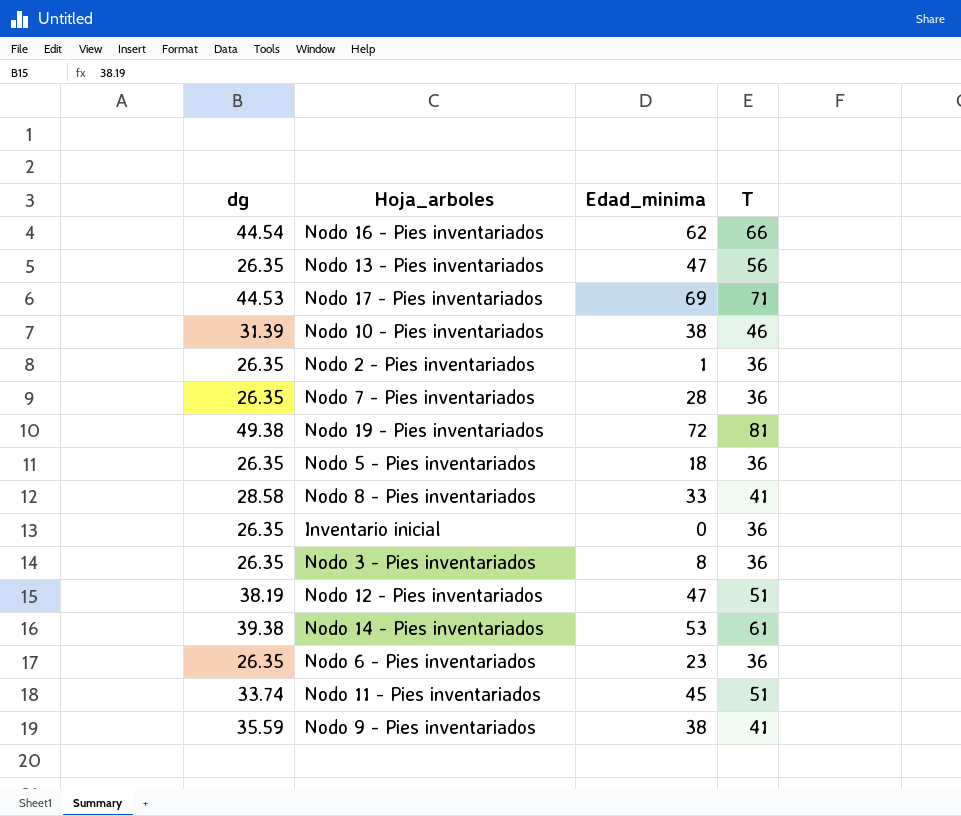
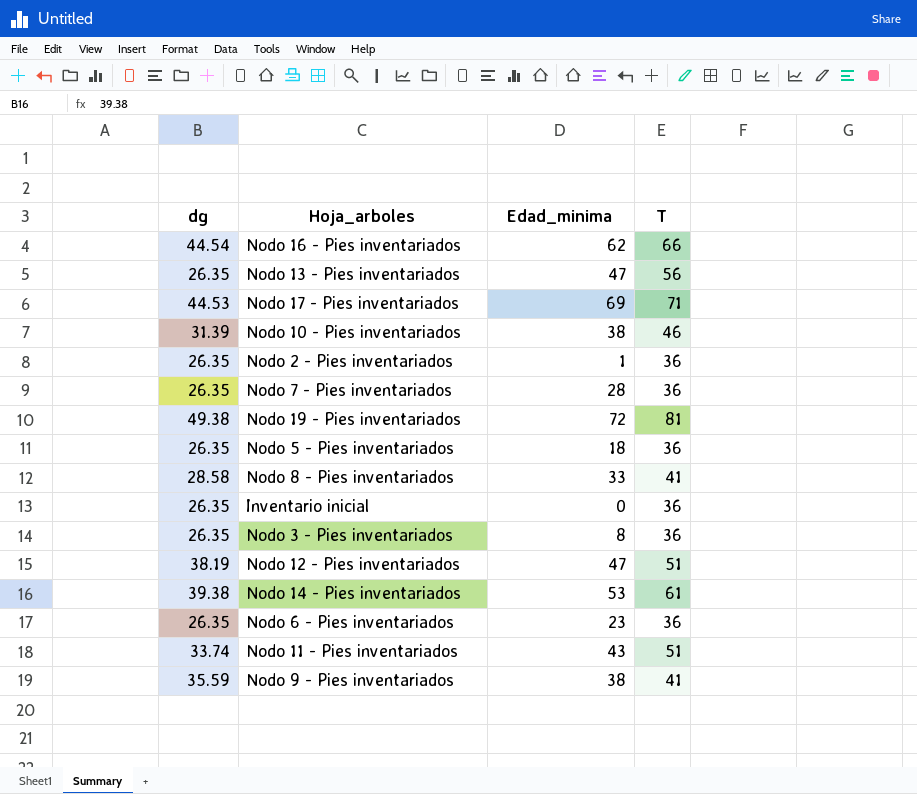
Nodo 11 - Pies inventariados | Edad_minima: 45 -> 43

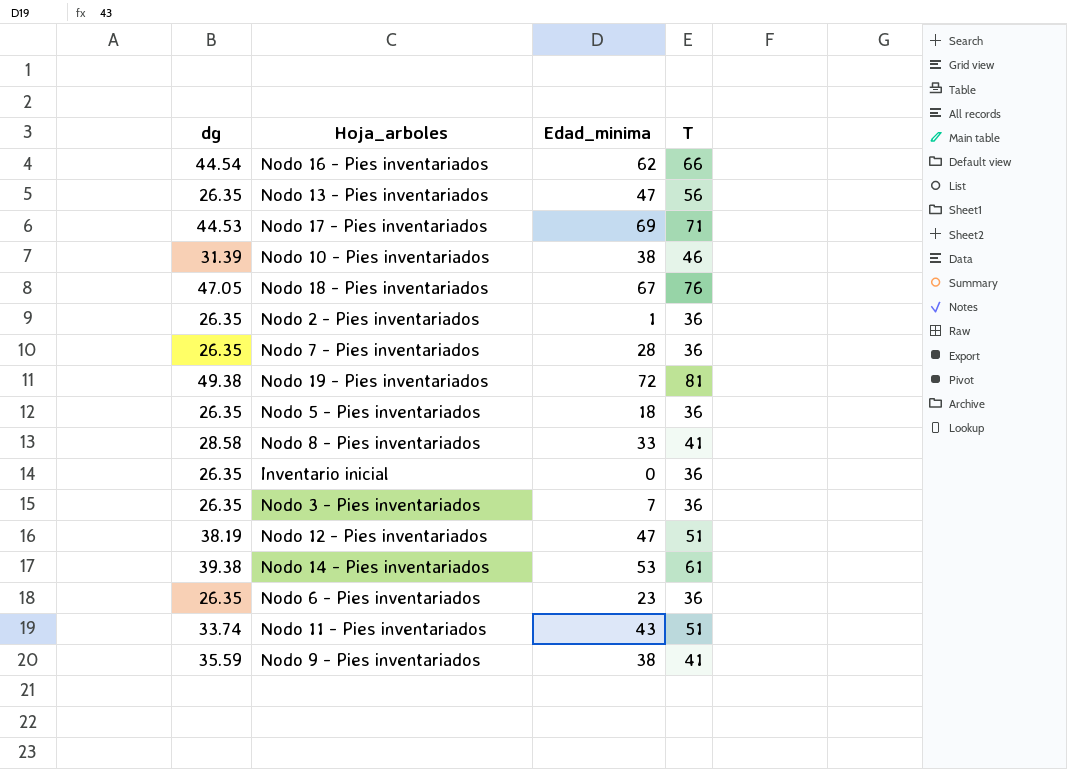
row Nodo 18 - Pies inventariados: none -> 47.05 | 67 | 76
Nodo 3 - Pies inventariados | Edad_minima: 8 -> 7

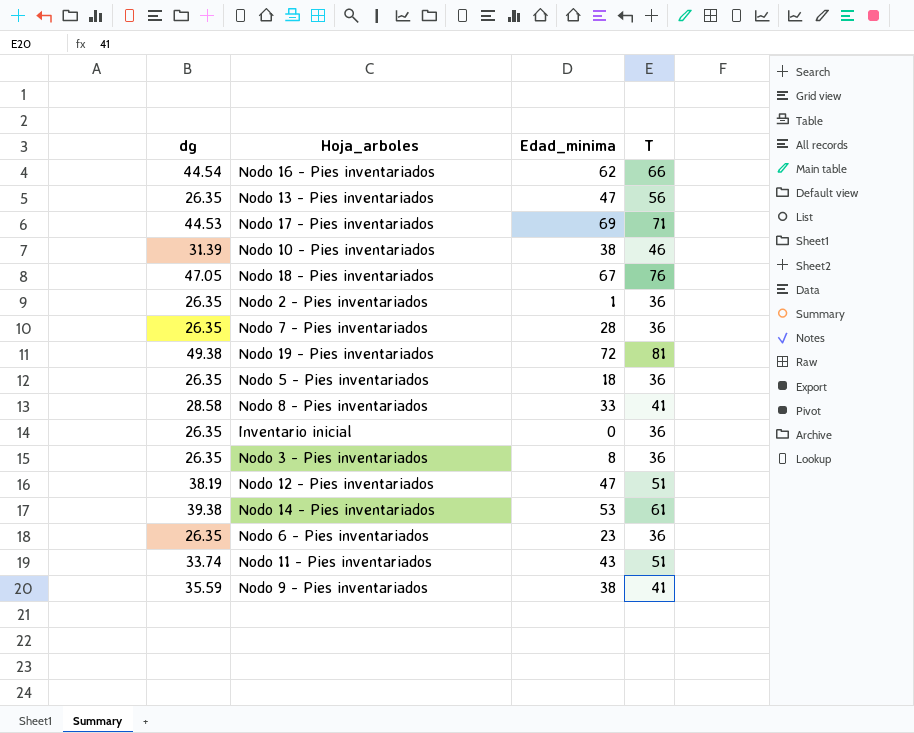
Nodo 3 - Pies inventariados | Edad_minima: 7 -> 8

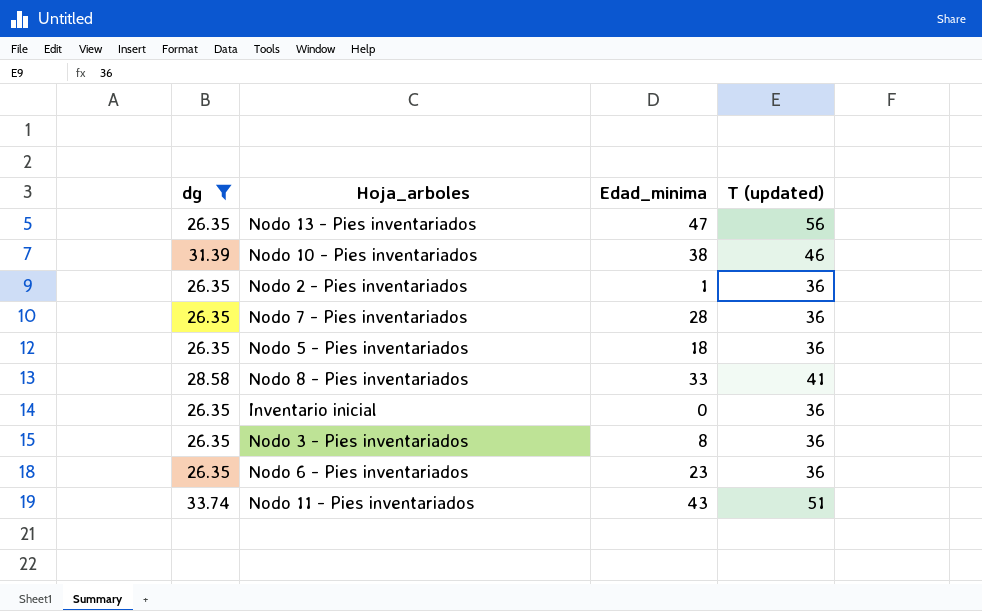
filter: none -> dg <= 33.74
column name: T -> T (updated)

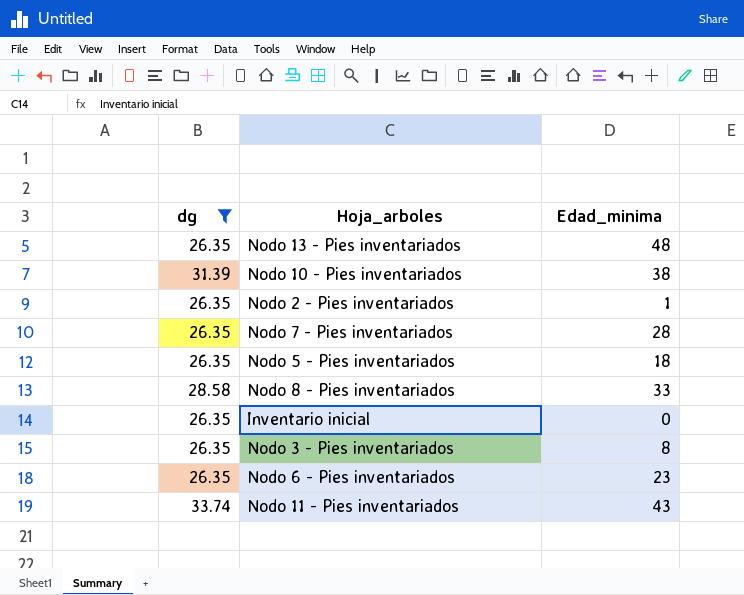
column T (updated) | position: 4 -> none
Nodo 13 - Pies inventariados | Edad_minima: 47 -> 48

